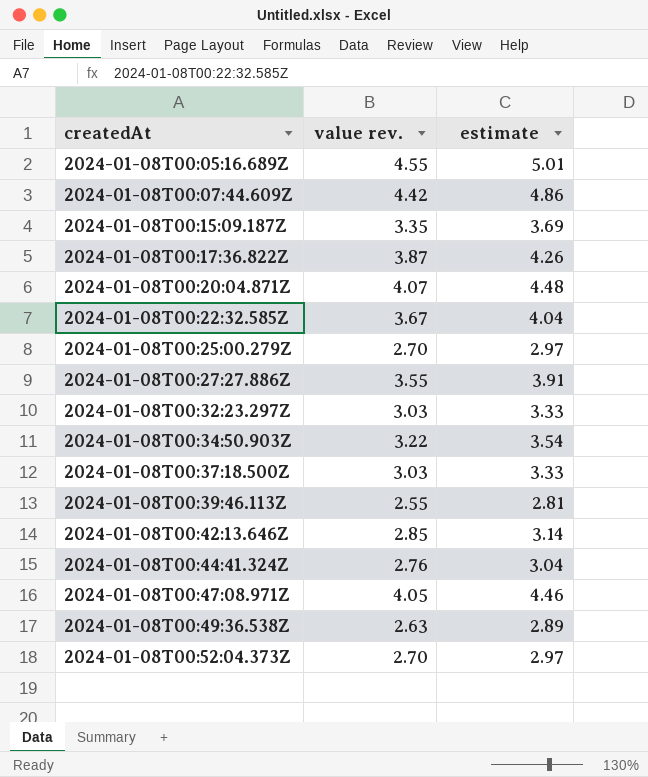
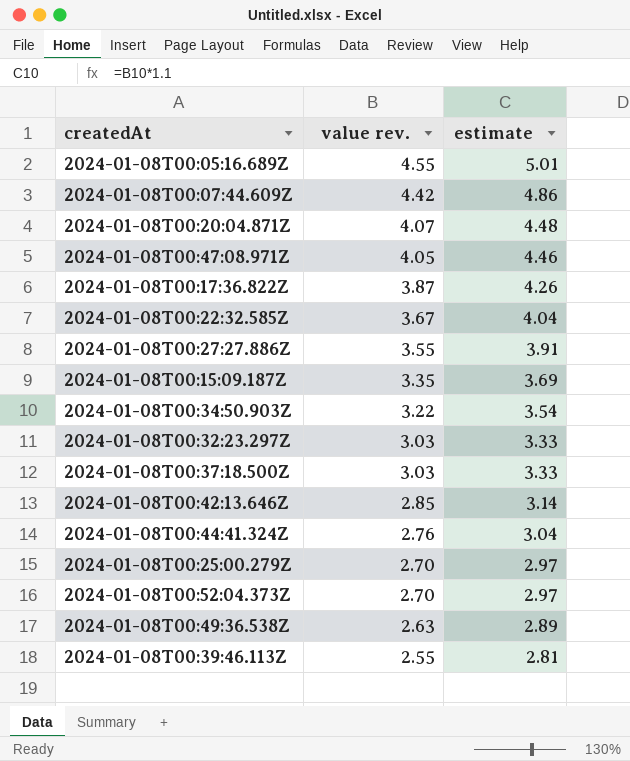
row order: createdAt ascending -> value rev. descending

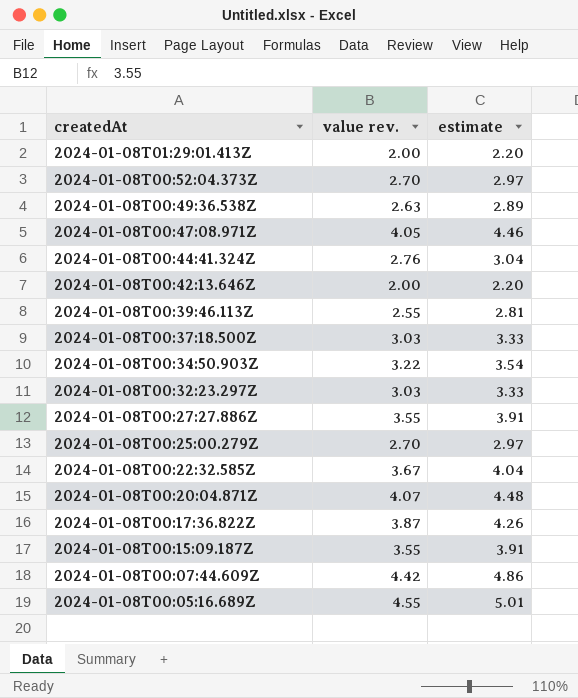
row order: value rev. descending -> createdAt descending
row 2024-01-08T01:29:01.413Z: none -> 2.00 | 2.20
2024-01-08T00:42:13.646Z | value rev.: 2.85 -> 2.00
2024-01-08T00:42:13.646Z | estimate: 3.14 -> 2.20
2024-01-08T00:15:09.187Z | value rev.: 3.35 -> 3.55
2024-01-08T00:15:09.187Z | estimate: 3.69 -> 3.91

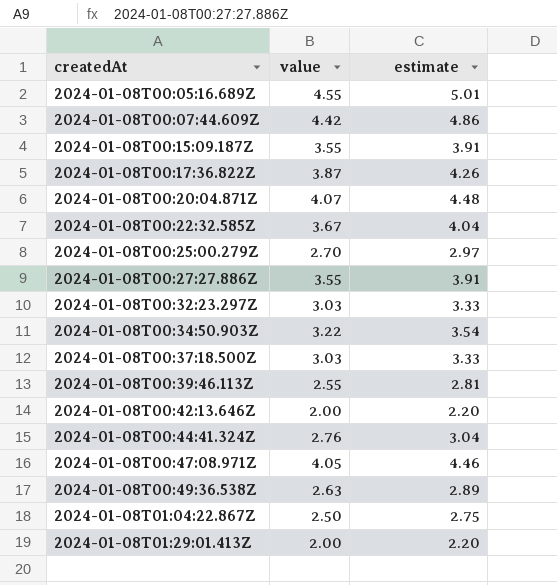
row order: createdAt descending -> createdAt ascending
column name: value rev. -> value
row 2024-01-08T00:52:04.373Z: 2.70 | 2.97 -> none
row 2024-01-08T01:04:22.867Z: none -> 2.50 | 2.75

